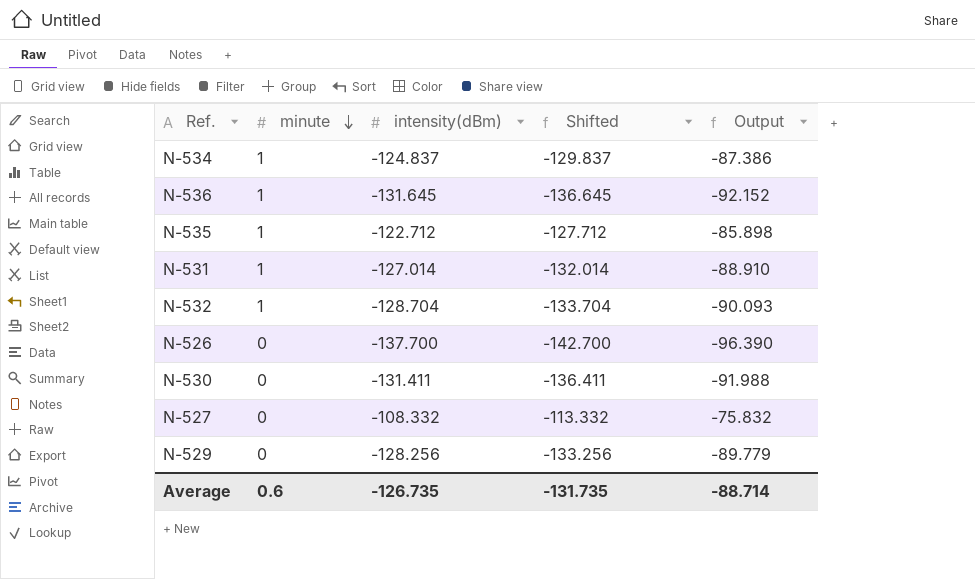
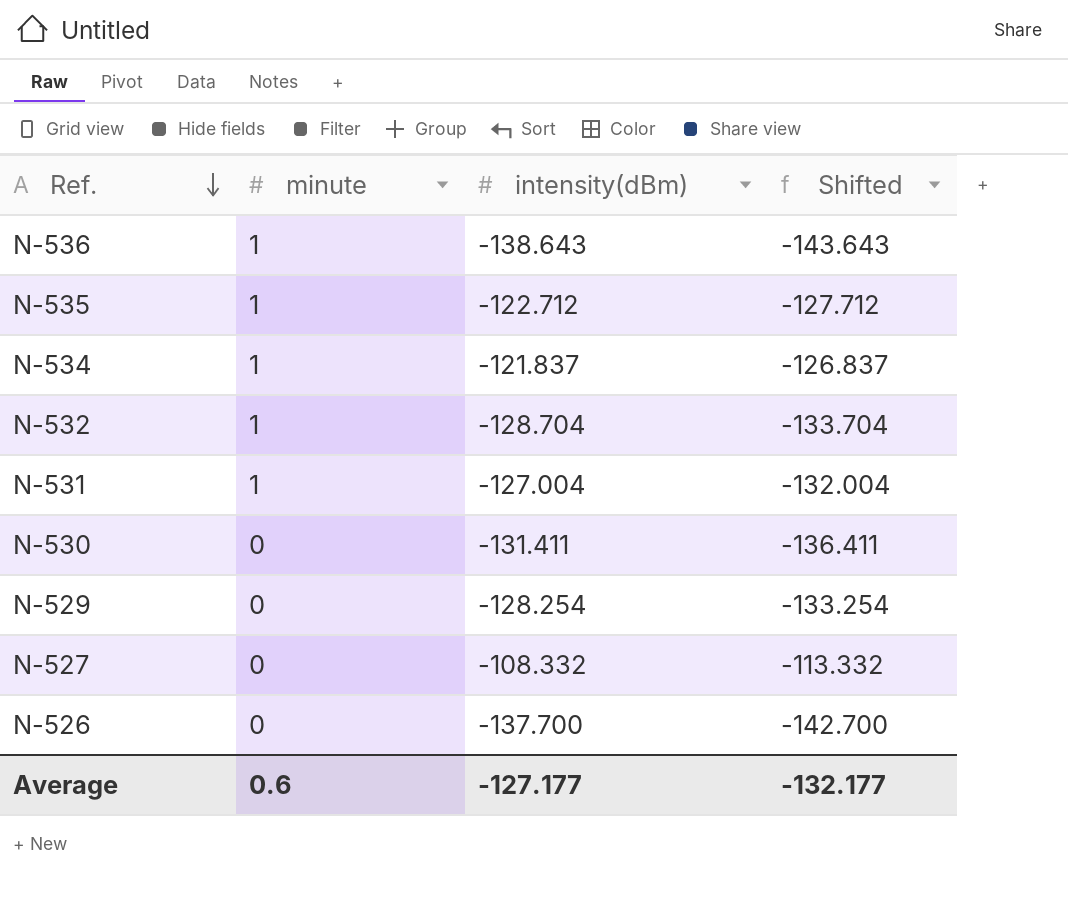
row order: minute descending -> Ref. descending
column Output | formula: [intensity(dBm)] * 0.7 -> none
N-536 | intensity(dBm): -131.645 -> -138.643
N-536 | Shifted: -136.645 -> -143.643
N-534 | intensity(dBm): -124.837 -> -121.837
N-534 | Shifted: -129.837 -> -126.837
N-531 | intensity(dBm): -127.014 -> -127.004
N-531 | Shifted: -132.014 -> -132.004
N-529 | intensity(dBm): -128.256 -> -128.254
N-529 | Shifted: -133.256 -> -133.254
Average | intensity(dBm): -126.735 -> -127.177
Average | Shifted: -131.735 -> -132.177

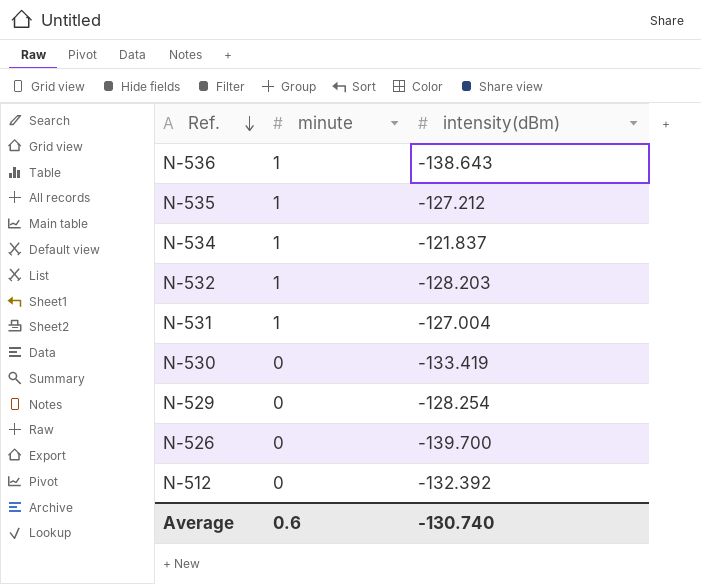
column Shifted | formula: [intensity(dBm)] - 5 -> none
row N-527: 0 | -108.332 | -113.332 -> none
N-535 | intensity(dBm): -122.712 -> -127.212
N-532 | intensity(dBm): -128.704 -> -128.203
N-530 | intensity(dBm): -131.411 -> -133.419
N-526 | intensity(dBm): -137.700 -> -139.700
row N-512: none -> 0 | -132.392
Average | intensity(dBm): -127.177 -> -130.740

